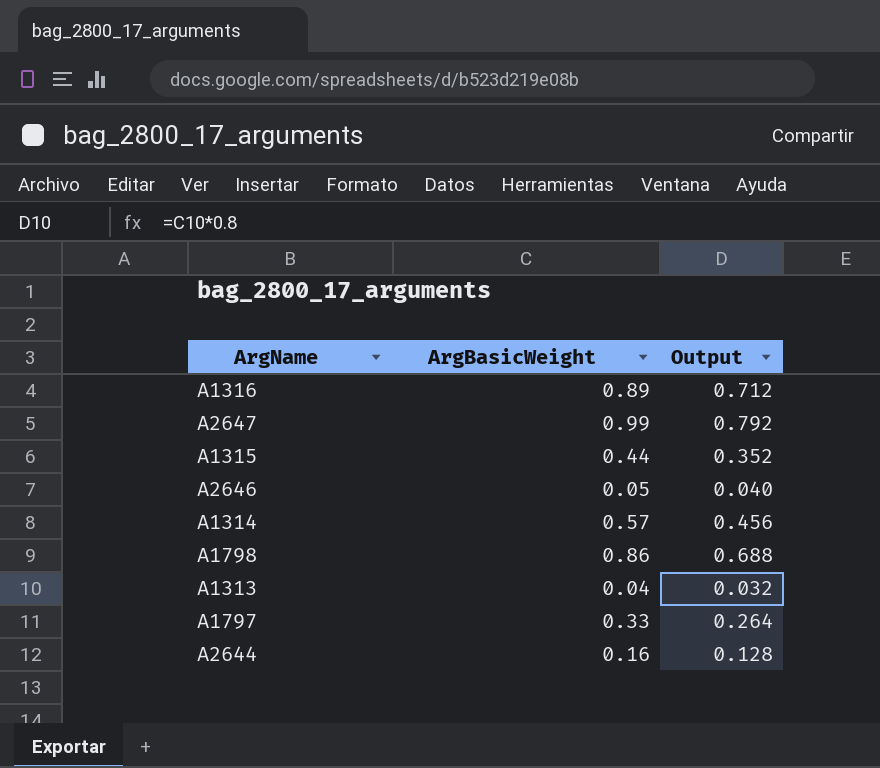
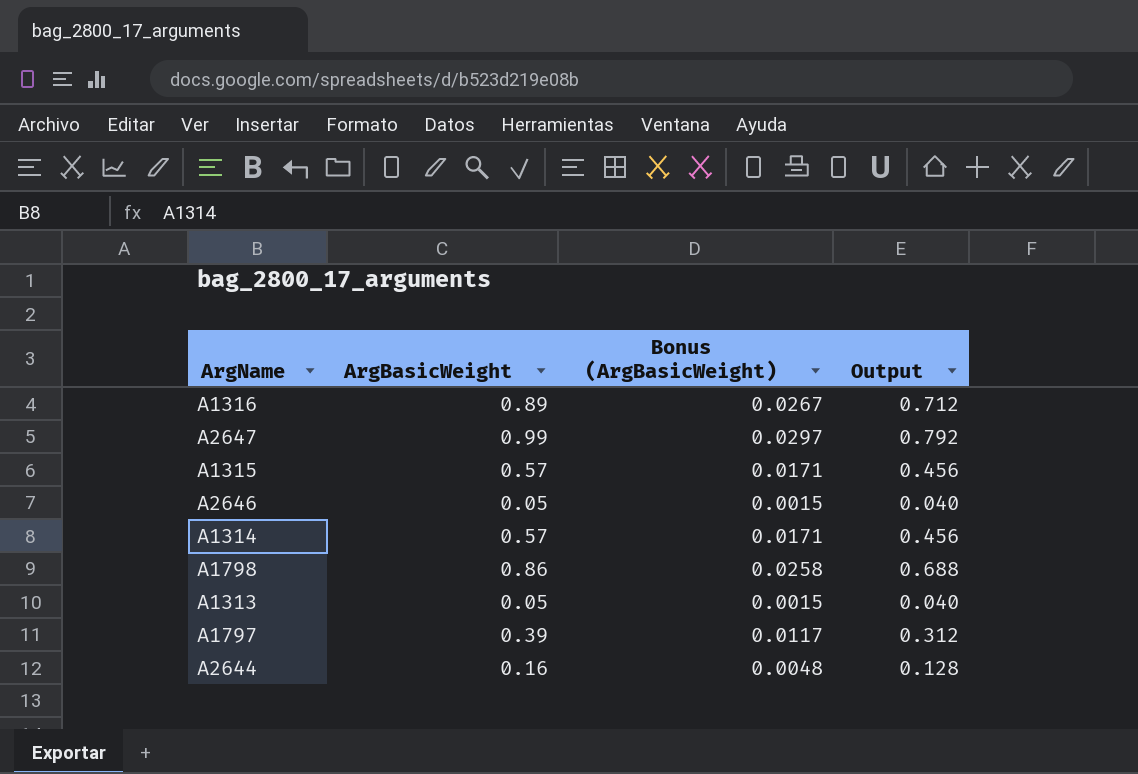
column Bonus (ArgBasicWeight) | formula: none -> [ArgBasicWeight] * 0.03
A1315 | ArgBasicWeight: 0.44 -> 0.57
A1315 | Output: 0.352 -> 0.456
A1313 | ArgBasicWeight: 0.04 -> 0.05
A1313 | Output: 0.032 -> 0.040
A1797 | ArgBasicWeight: 0.33 -> 0.39
A1797 | Output: 0.264 -> 0.312

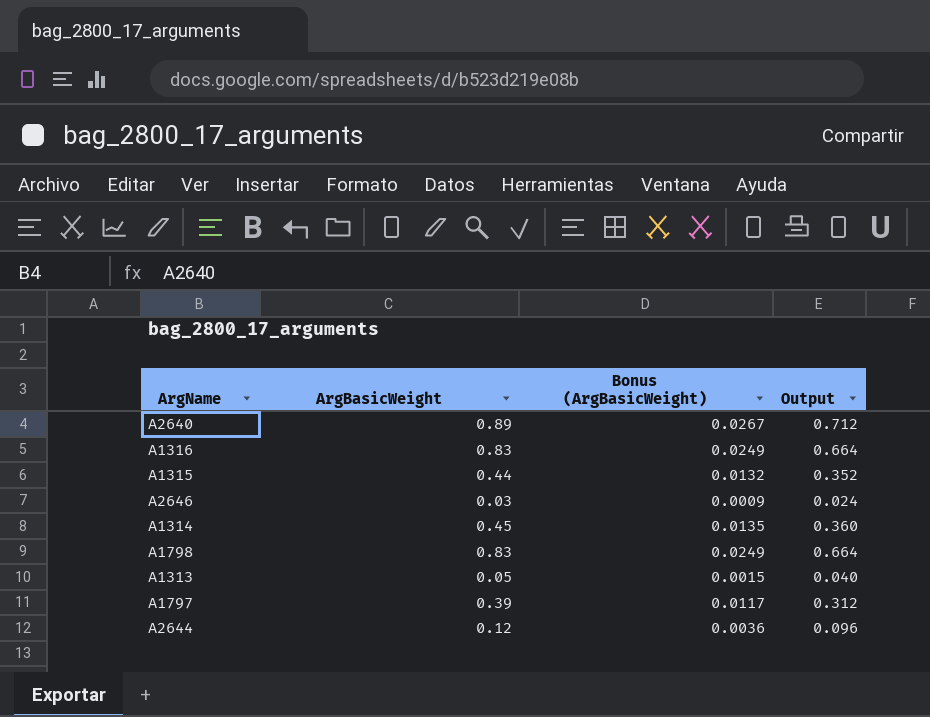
row A2647: 0.99 | 0.0297 | 0.792 -> none
row A2640: none -> 0.89 | 0.0267 | 0.712
A1316 | ArgBasicWeight: 0.89 -> 0.83
A1316 | Bonus (ArgBasicWeight): 0.0267 -> 0.0249
A1316 | Output: 0.712 -> 0.664
A1315 | ArgBasicWeight: 0.57 -> 0.44
A1315 | Bonus (ArgBasicWeight): 0.0171 -> 0.0132
A1315 | Output: 0.456 -> 0.352
A2646 | ArgBasicWeight: 0.05 -> 0.03
A2646 | Bonus (ArgBasicWeight): 0.0015 -> 0.0009
A2646 | Output: 0.040 -> 0.024
A1314 | ArgBasicWeight: 0.57 -> 0.45
A1314 | Bonus (ArgBasicWeight): 0.0171 -> 0.0135
A1314 | Output: 0.456 -> 0.360
A1798 | ArgBasicWeight: 0.86 -> 0.83
A1798 | Bonus (ArgBasicWeight): 0.0258 -> 0.0249
A1798 | Output: 0.688 -> 0.664
A2644 | ArgBasicWeight: 0.16 -> 0.12
A2644 | Bonus (ArgBasicWeight): 0.0048 -> 0.0036
A2644 | Output: 0.128 -> 0.096

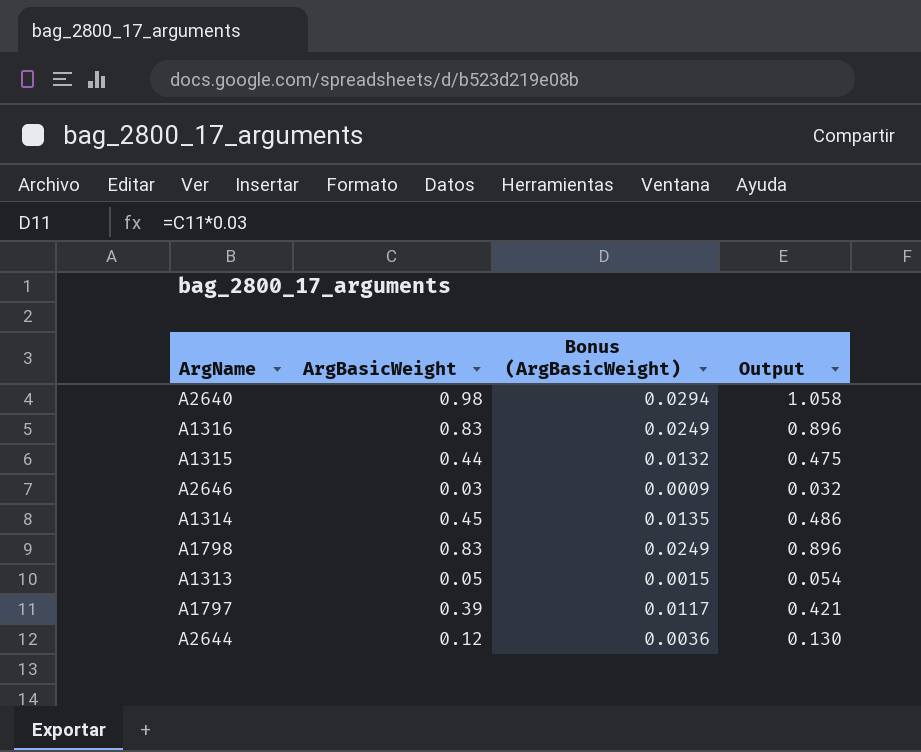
column Output | formula: [ArgBasicWeight] * 0.8 -> [ArgBasicWeight] * 1.08
A2640 | ArgBasicWeight: 0.89 -> 0.98
A2640 | Bonus (ArgBasicWeight): 0.0267 -> 0.0294

